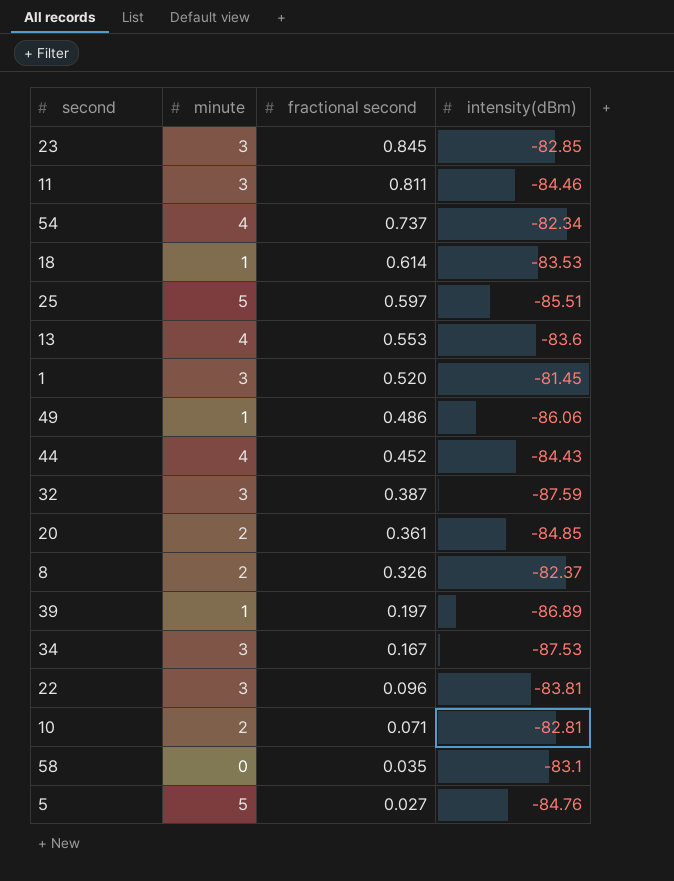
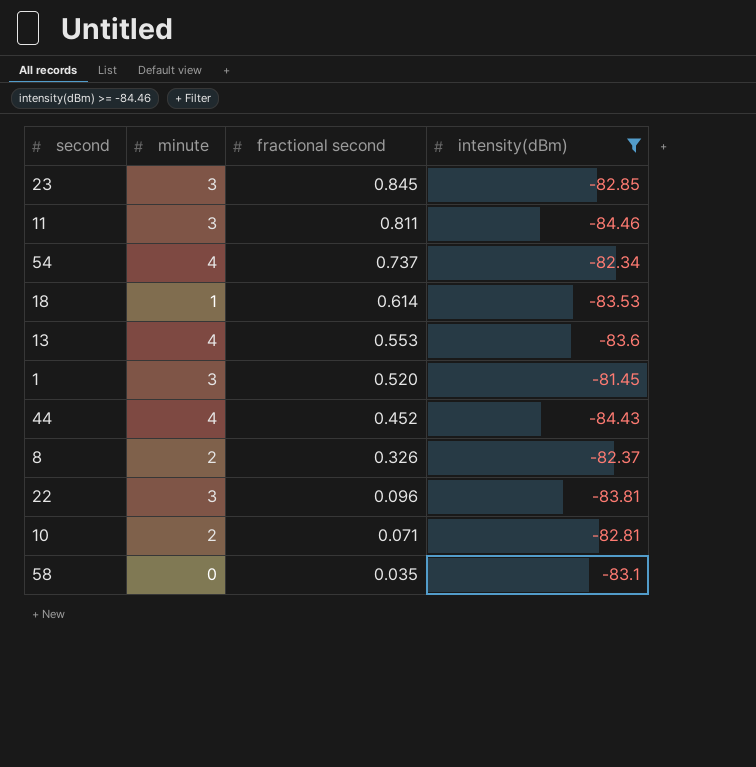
filter: none -> intensity(dBm) >= -84.46

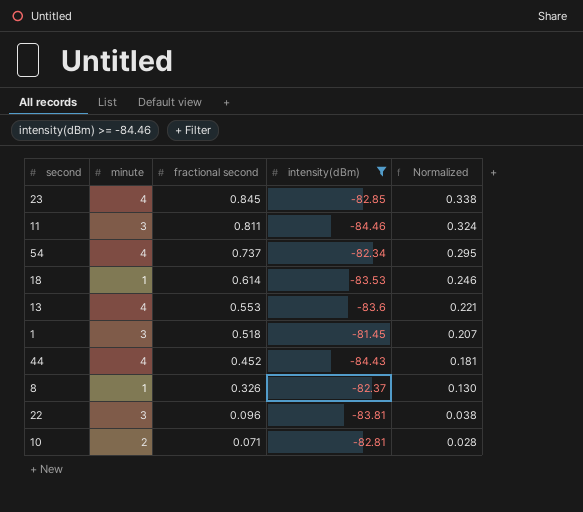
column Normalized | formula: none -> [fractional second] * 0.4
row 58: 0 | 0.035 | -83.1 -> none
23 | minute: 3 -> 4
1 | fractional second: 0.520 -> 0.518
8 | minute: 2 -> 1

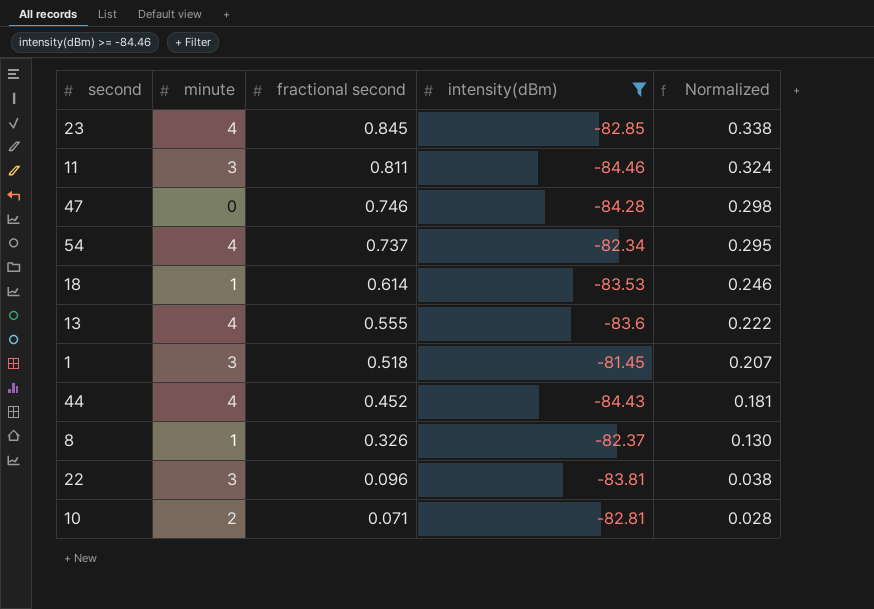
row 47: none -> 0 | 0.746 | -84.28 | 0.298
13 | fractional second: 0.553 -> 0.555
13 | Normalized: 0.221 -> 0.222

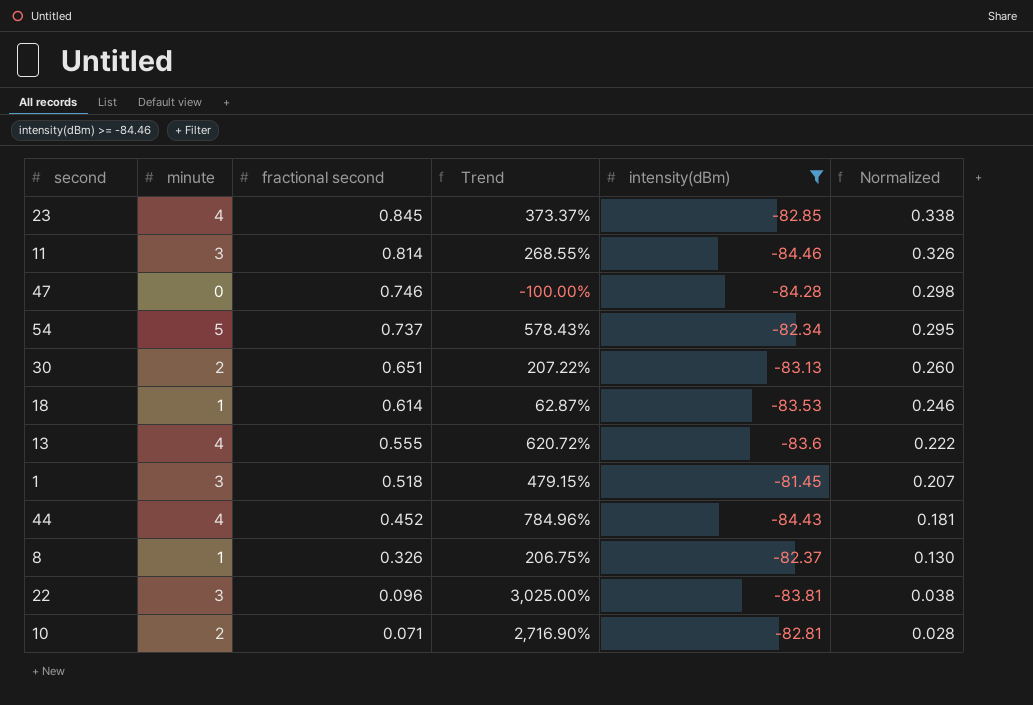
column Trend | formula: none -> ([minute] - [fractional second]) / [fractional second]
11 | fractional second: 0.811 -> 0.814
11 | Normalized: 0.324 -> 0.326
54 | minute: 4 -> 5
row 30: none -> 2 | 0.651 | 207.22% | -83.13 | 0.260

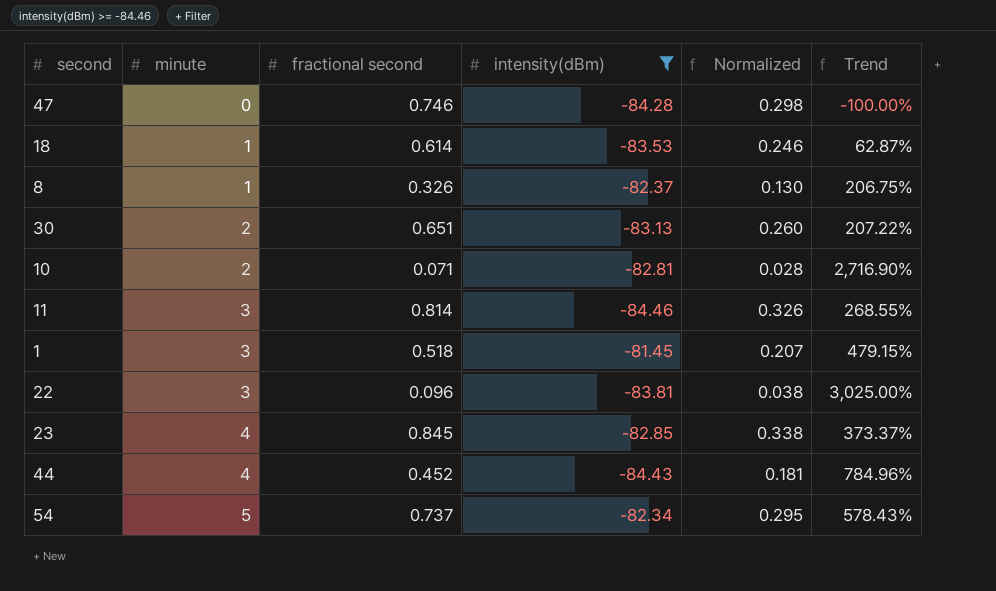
row order: fractional second descending -> minute ascending
column Trend | position: 4 -> 6
row 13: 4 | 0.555 | 620.72% | -83.6 | 0.222 -> none

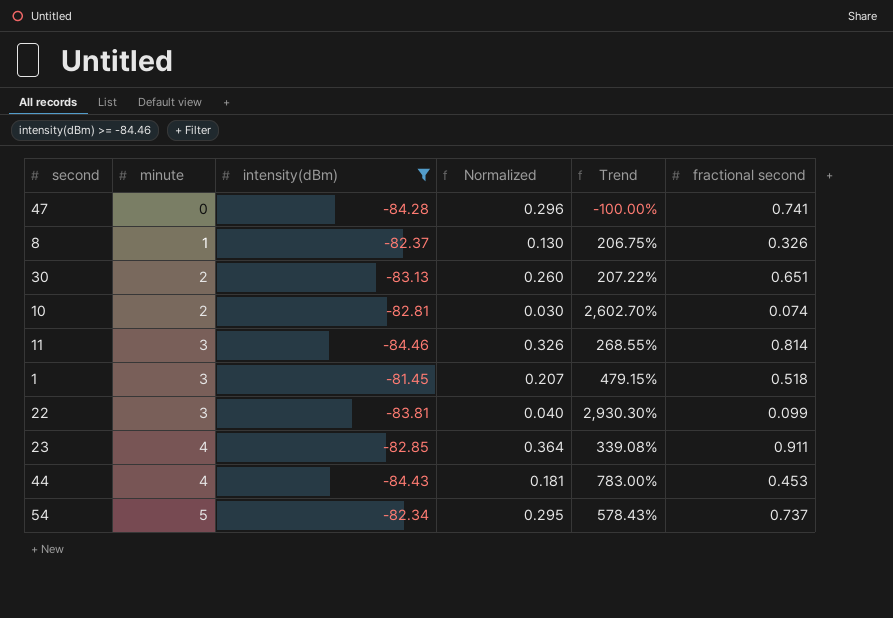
column fractional second | position: 3 -> 6
row 18: 1 | 0.614 | -83.53 | 0.246 | 62.87% -> none
47 | Normalized: 0.298 -> 0.296
47 | fractional second: 0.746 -> 0.741
10 | Normalized: 0.028 -> 0.030
10 | Trend: 2,716.90% -> 2,602.70%
10 | fractional second: 0.071 -> 0.074
22 | Normalized: 0.038 -> 0.040
22 | Trend: 3,025.00% -> 2,930.30%
22 | fractional second: 0.096 -> 0.099
23 | Normalized: 0.338 -> 0.364
23 | Trend: 373.37% -> 339.08%
23 | fractional second: 0.845 -> 0.911
44 | Trend: 784.96% -> 783.00%
44 | fractional second: 0.452 -> 0.453

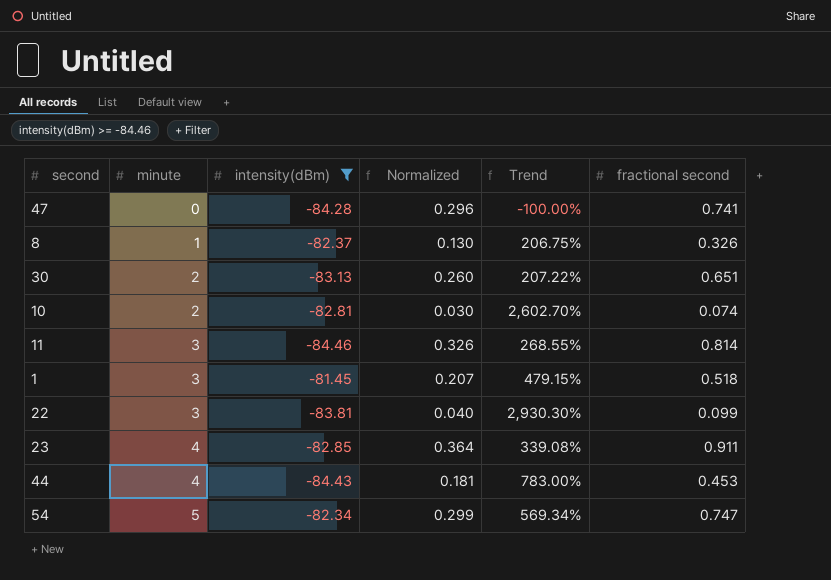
54 | Normalized: 0.295 -> 0.299
54 | Trend: 578.43% -> 569.34%
54 | fractional second: 0.737 -> 0.747

